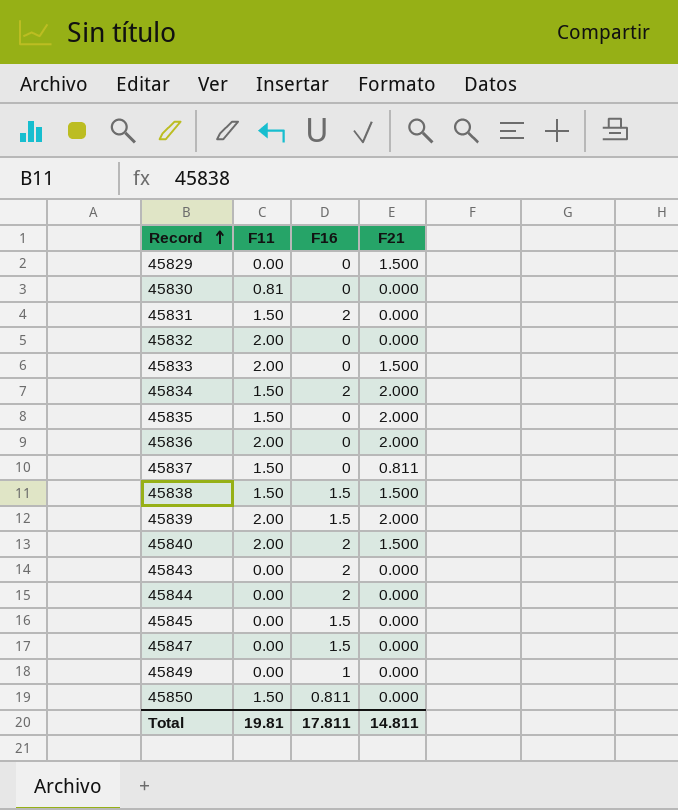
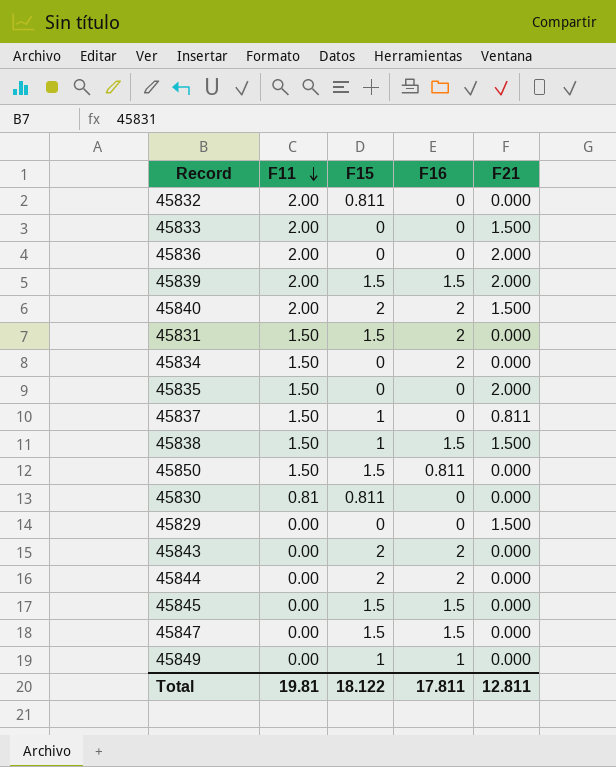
row order: Record ascending -> F11 descending
column F15 | position: none -> 3
45834 | F21: 2.000 -> 0.000
Total | F21: 14.811 -> 12.811

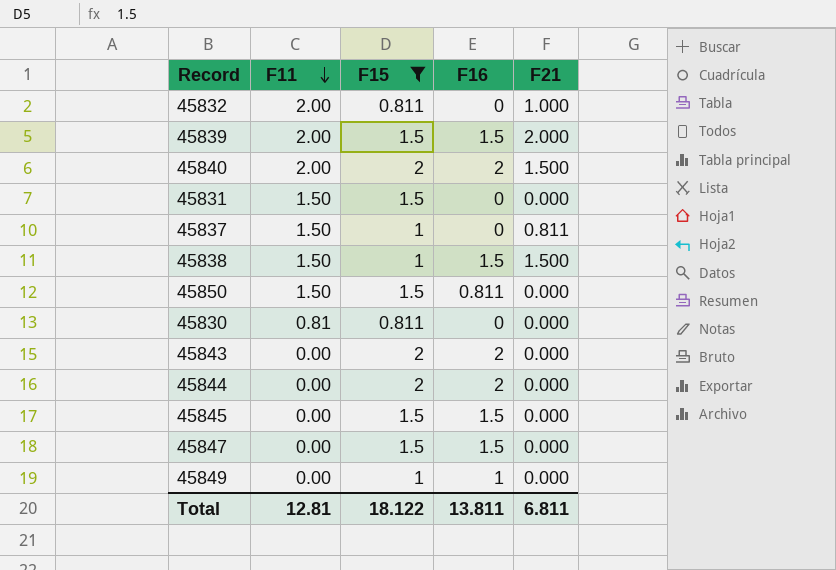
filter: none -> F15 != 0
45832 | F21: 0.000 -> 1.000
45831 | F16: 2 -> 0
Total | F11: 19.81 -> 12.81
Total | F16: 17.811 -> 13.811
Total | F21: 12.811 -> 6.811

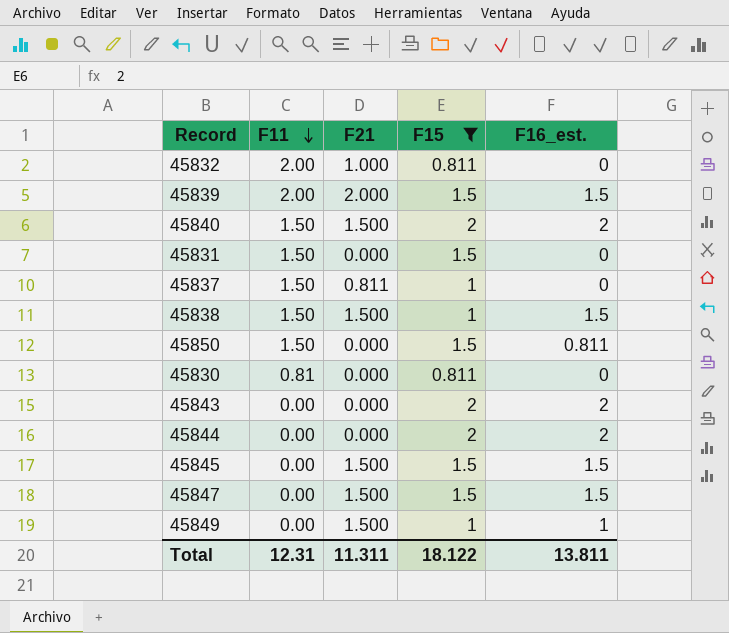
column F21 | position: 5 -> 3
column name: F16 -> F16_est.
45840 | F11: 2.00 -> 1.50
45845 | F21: 0.000 -> 1.500
45847 | F21: 0.000 -> 1.500
45849 | F21: 0.000 -> 1.500
Total | F11: 12.81 -> 12.31
Total | F21: 6.811 -> 11.311

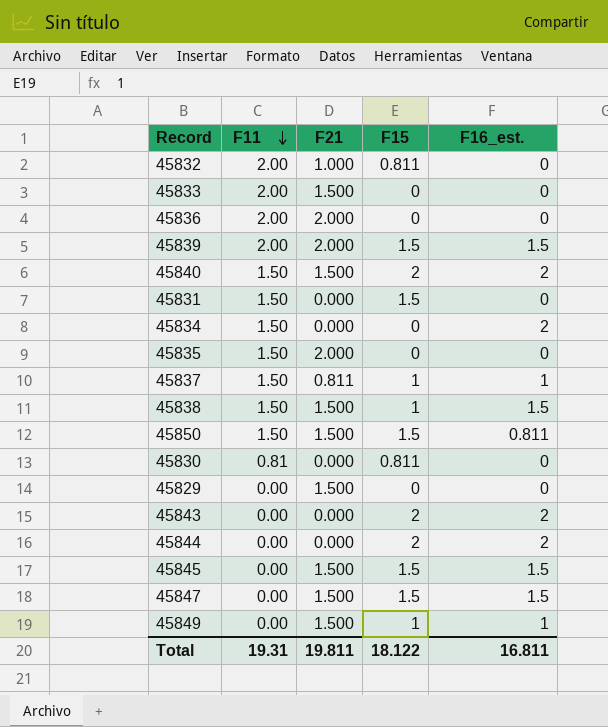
filter: F15 != 0 -> none
45837 | F16_est.: 0 -> 1
45850 | F21: 0.000 -> 1.500
Total | F11: 12.31 -> 19.31
Total | F21: 11.311 -> 19.811
Total | F16_est.: 13.811 -> 16.811

